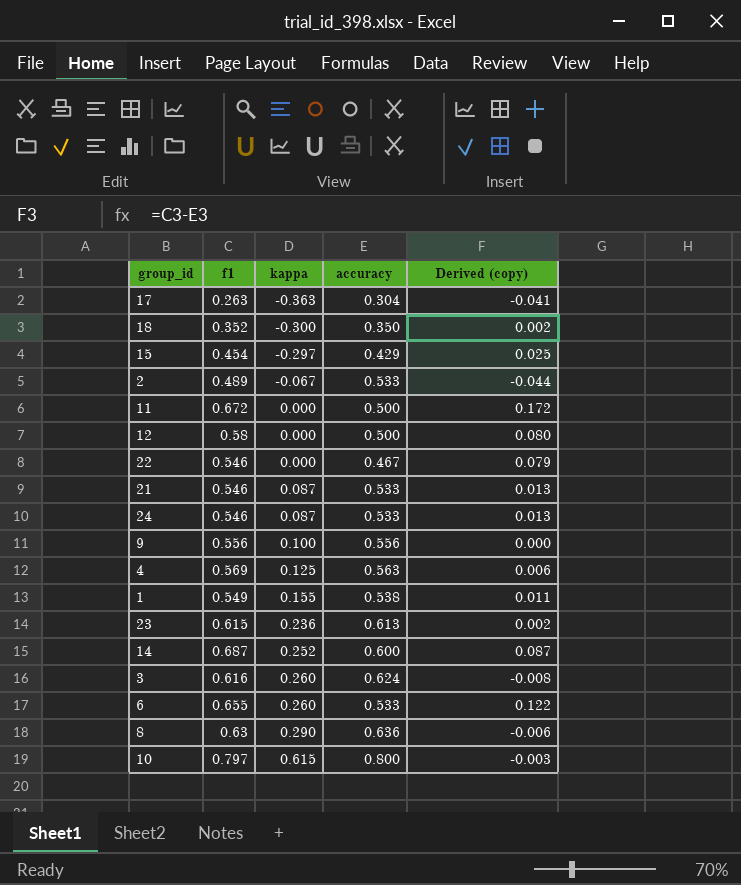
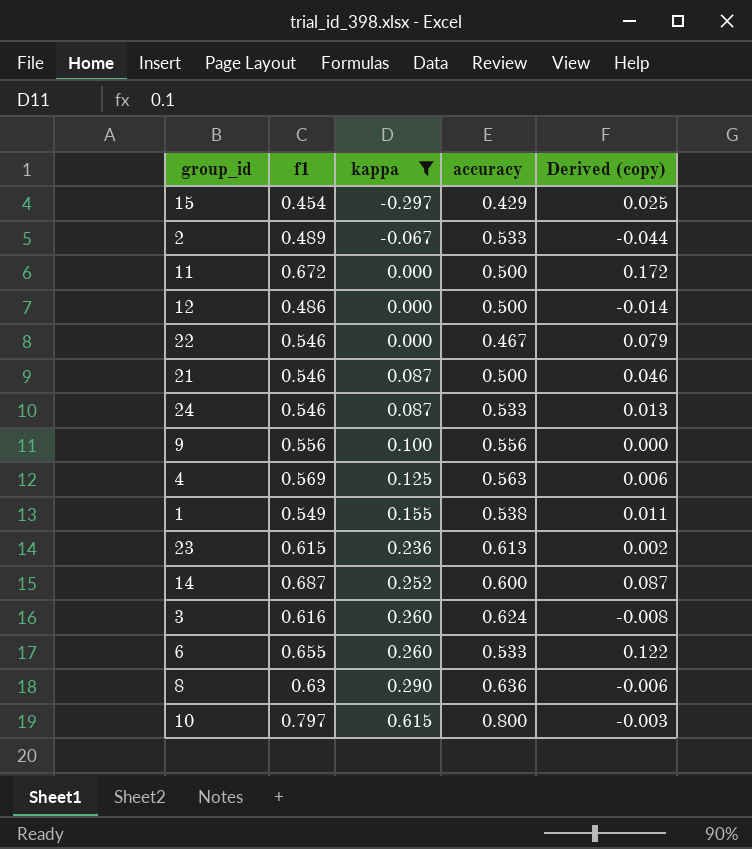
filter: none -> kappa >= -0.297
12 | f1: 0.58 -> 0.486
12 | Derived (copy): 0.080 -> -0.014
21 | accuracy: 0.533 -> 0.500
21 | Derived (copy): 0.013 -> 0.046

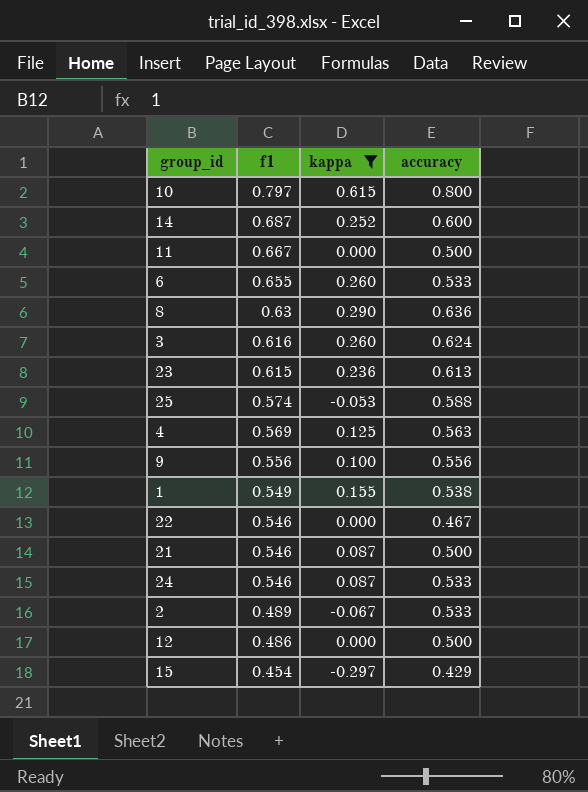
row order: kappa ascending -> f1 descending
column Derived (copy) | formula: [f1] - [accuracy] -> none
11 | f1: 0.672 -> 0.667
row 25: none -> 0.574 | -0.053 | 0.588

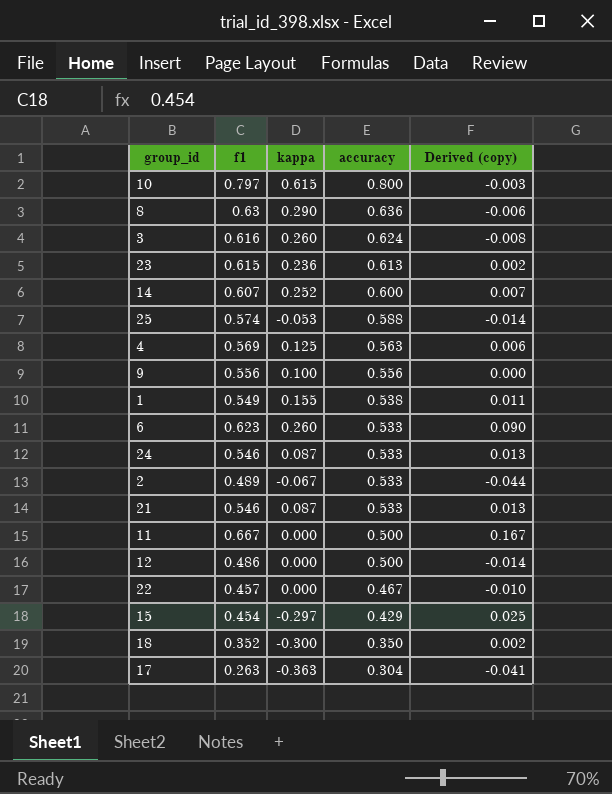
filter: kappa >= -0.297 -> none
row order: f1 descending -> accuracy descending
column Derived (copy) | formula: none -> [f1] - [accuracy]
14 | f1: 0.687 -> 0.607
6 | f1: 0.655 -> 0.623
21 | accuracy: 0.500 -> 0.533
22 | f1: 0.546 -> 0.457

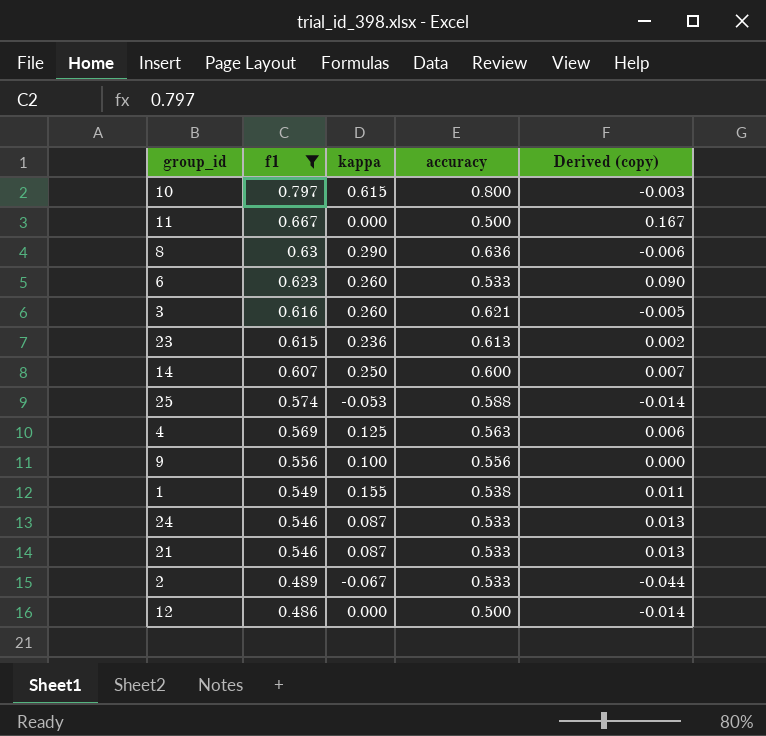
filter: none -> f1 >= 0.486
row order: accuracy descending -> f1 descending
3 | accuracy: 0.624 -> 0.621
3 | Derived (copy): -0.008 -> -0.005
14 | kappa: 0.252 -> 0.250

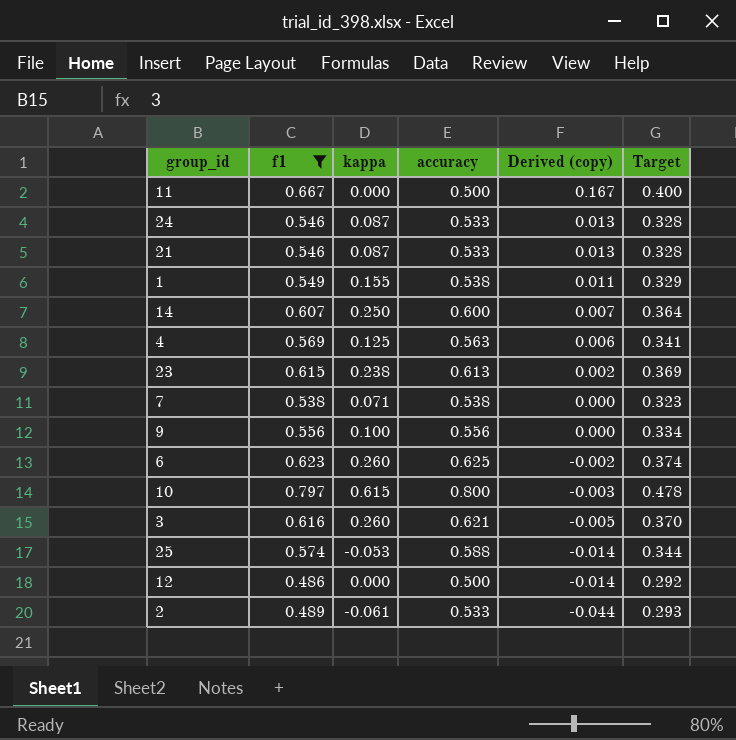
row order: f1 descending -> Derived (copy) descending
column Target | formula: none -> [f1] * 0.6
row 8: 0.63 | 0.290 | 0.636 | -0.006 -> none
23 | kappa: 0.236 -> 0.238
row 7: none -> 0.538 | 0.071 | 0.538 | 0.000 | 0.323
6 | accuracy: 0.533 -> 0.625
6 | Derived (copy): 0.090 -> -0.002
2 | kappa: -0.067 -> -0.061

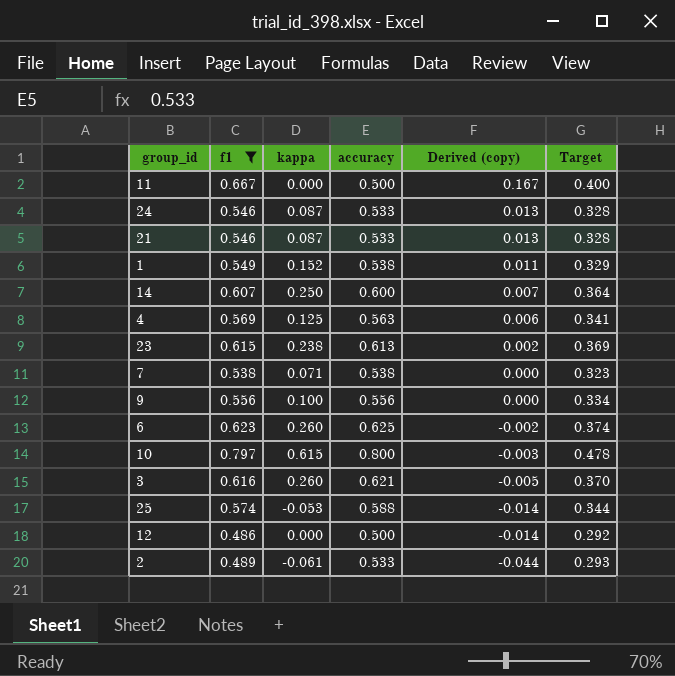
1 | kappa: 0.155 -> 0.152

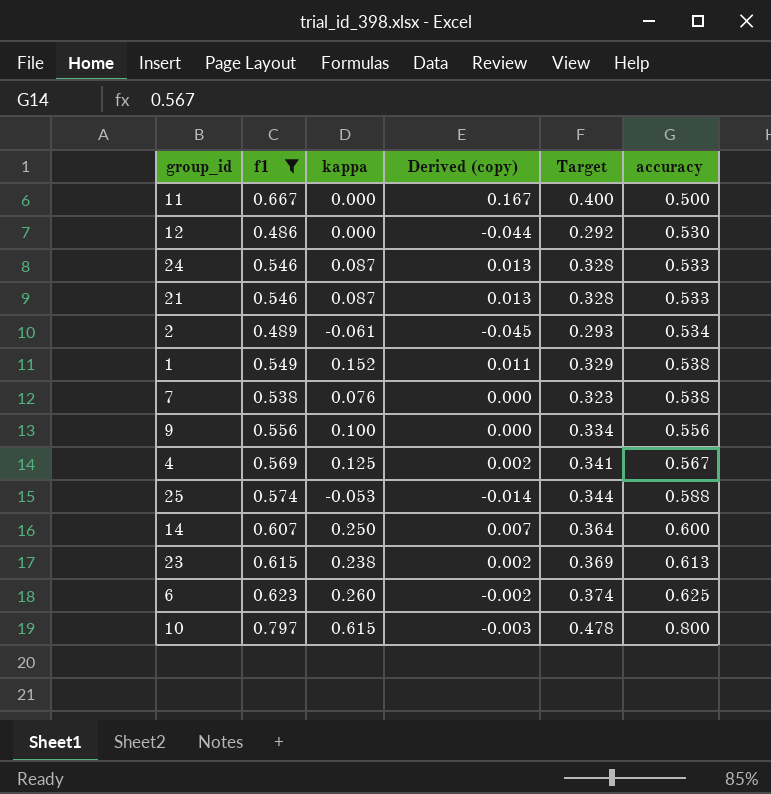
row order: Derived (copy) descending -> accuracy ascending
column accuracy | position: 4 -> 6
row 3: 0.616 | 0.260 | 0.621 | -0.005 | 0.370 -> none
12 | Derived (copy): -0.014 -> -0.044
12 | accuracy: 0.500 -> 0.530
2 | Derived (copy): -0.044 -> -0.045
2 | accuracy: 0.533 -> 0.534
7 | kappa: 0.071 -> 0.076
4 | Derived (copy): 0.006 -> 0.002
4 | accuracy: 0.563 -> 0.567

